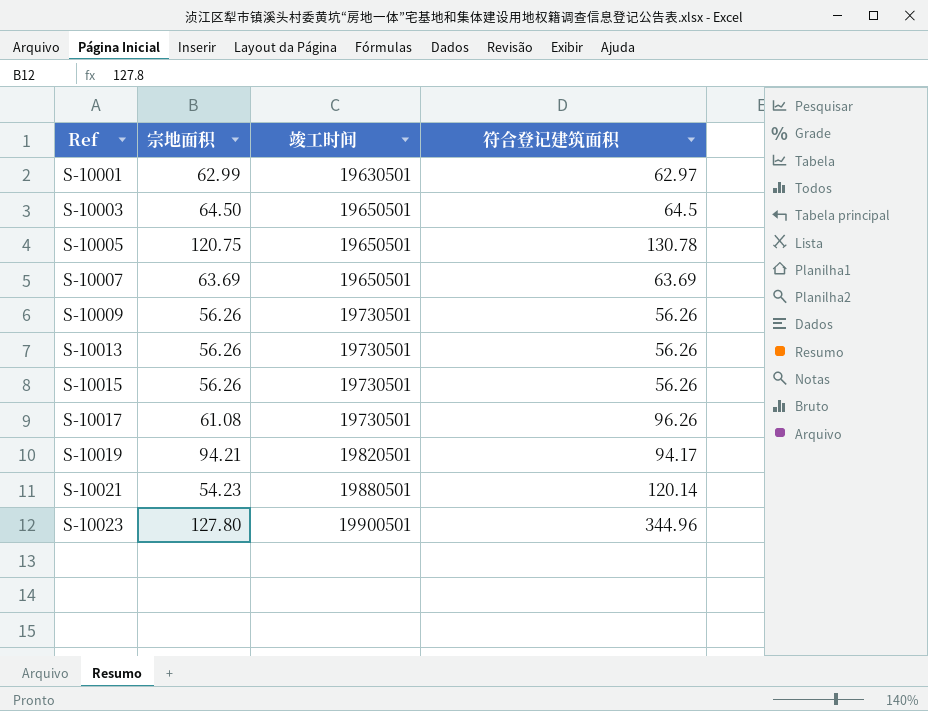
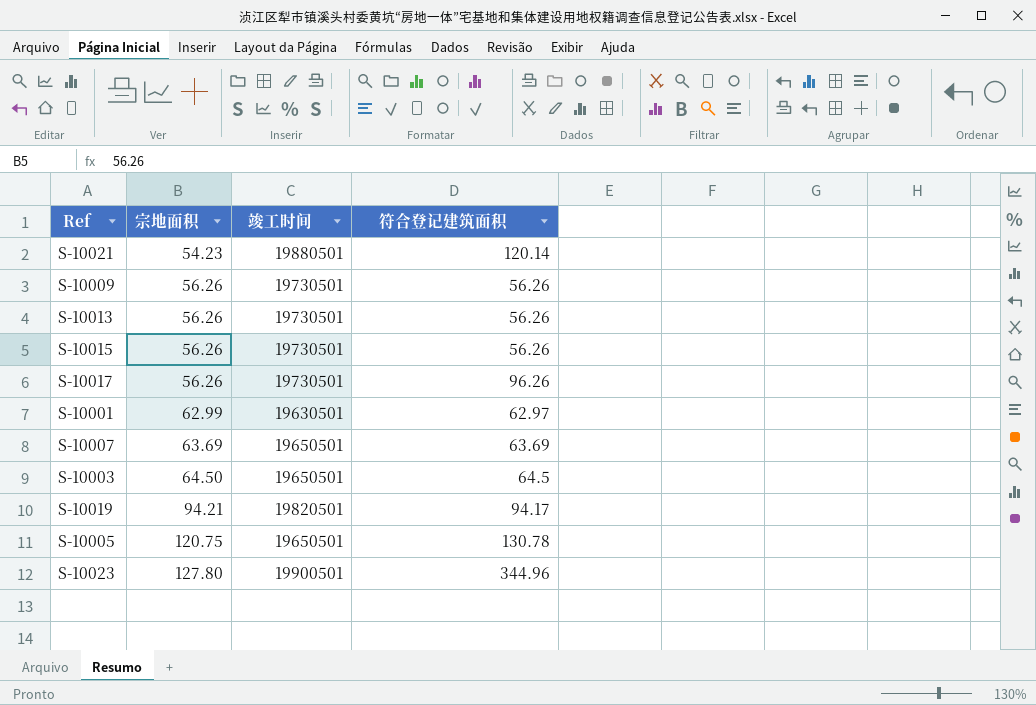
row order: Ref ascending -> 宗地面积 ascending
S-10017 | 宗地面积: 61.08 -> 56.26

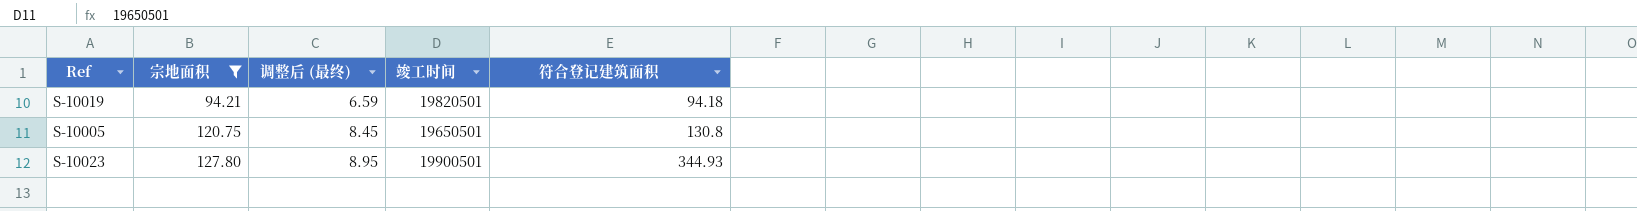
filter: none -> 宗地面积 >= 94.21
column 调整后 (最终) | formula: none -> [宗地面积] * 0.07
S-10019 | 符合登记建筑面积: 94.17 -> 94.18
S-10005 | 符合登记建筑面积: 130.78 -> 130.8
S-10023 | 符合登记建筑面积: 344.96 -> 344.93

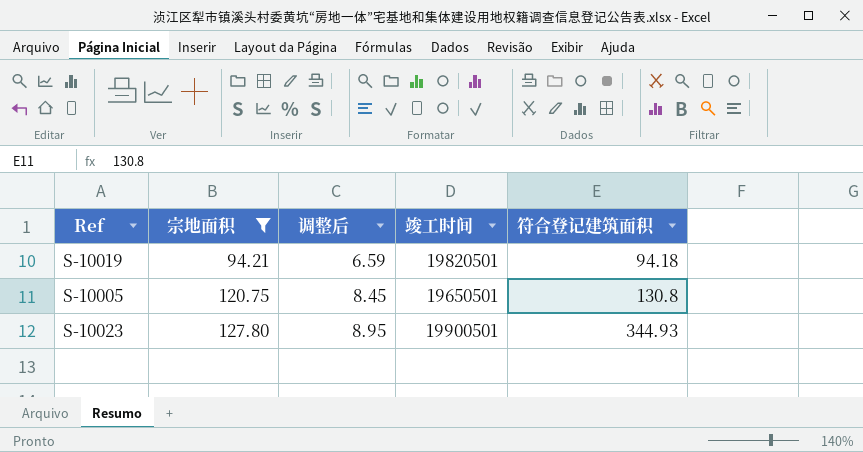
column name: 调整后 (最终) -> 调整后

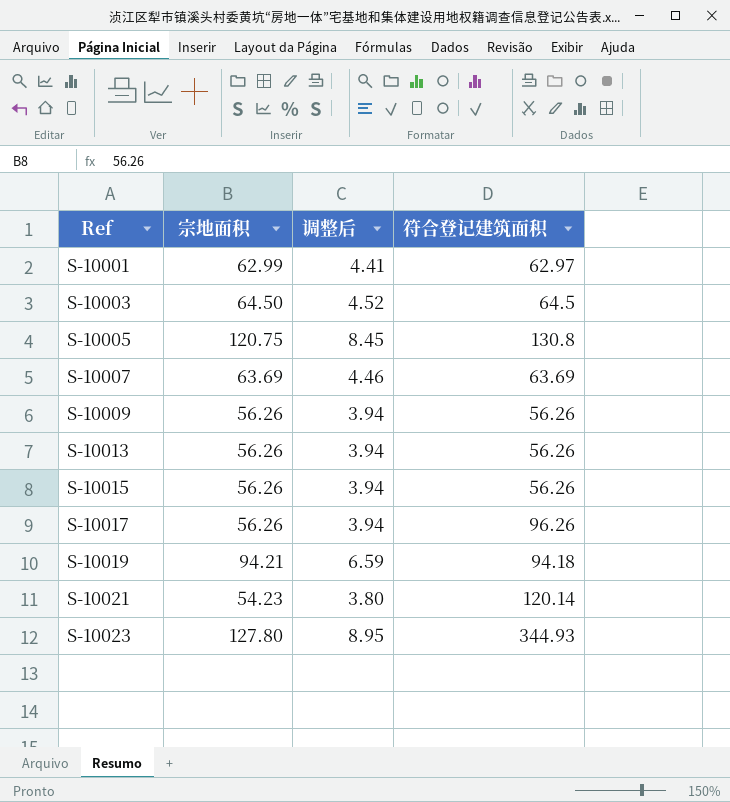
filter: 宗地面积 >= 94.21 -> none
row order: 宗地面积 ascending -> Ref ascending
column 竣工时间 | position: 4 -> none

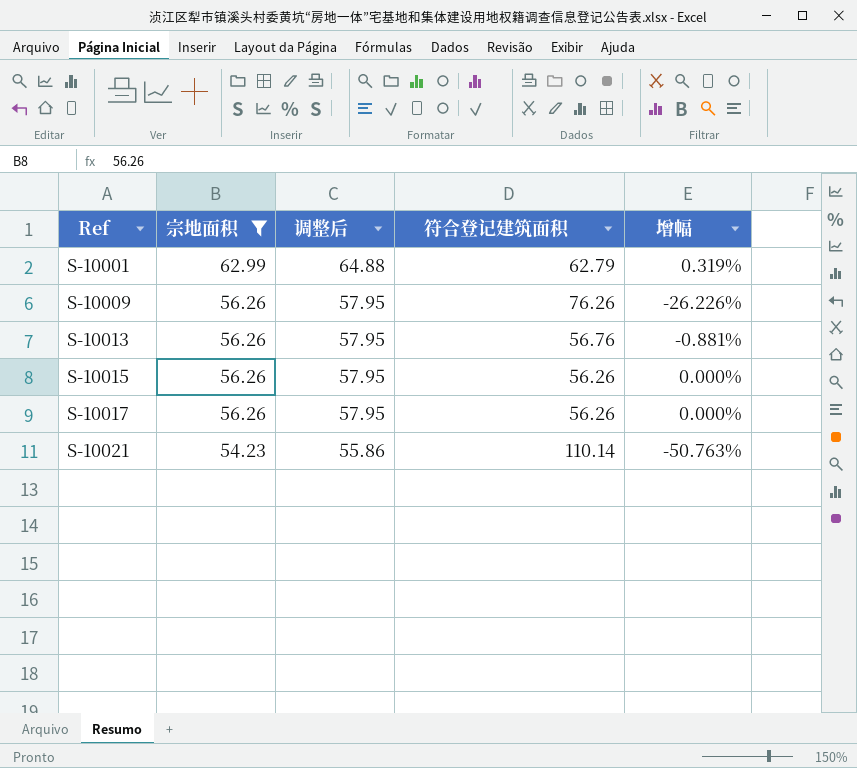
filter: none -> 宗地面积 <= 62.99
column 调整后 | formula: [宗地面积] * 0.07 -> [宗地面积] * 1.03
column 增幅 | formula: none -> ([宗地面积] - [符合登记建筑面积]) / [符合登记建筑面积]
S-10001 | 符合登记建筑面积: 62.97 -> 62.79
S-10009 | 符合登记建筑面积: 56.26 -> 76.26
S-10013 | 符合登记建筑面积: 56.26 -> 56.76
S-10017 | 符合登记建筑面积: 96.26 -> 56.26
S-10021 | 符合登记建筑面积: 120.14 -> 110.14

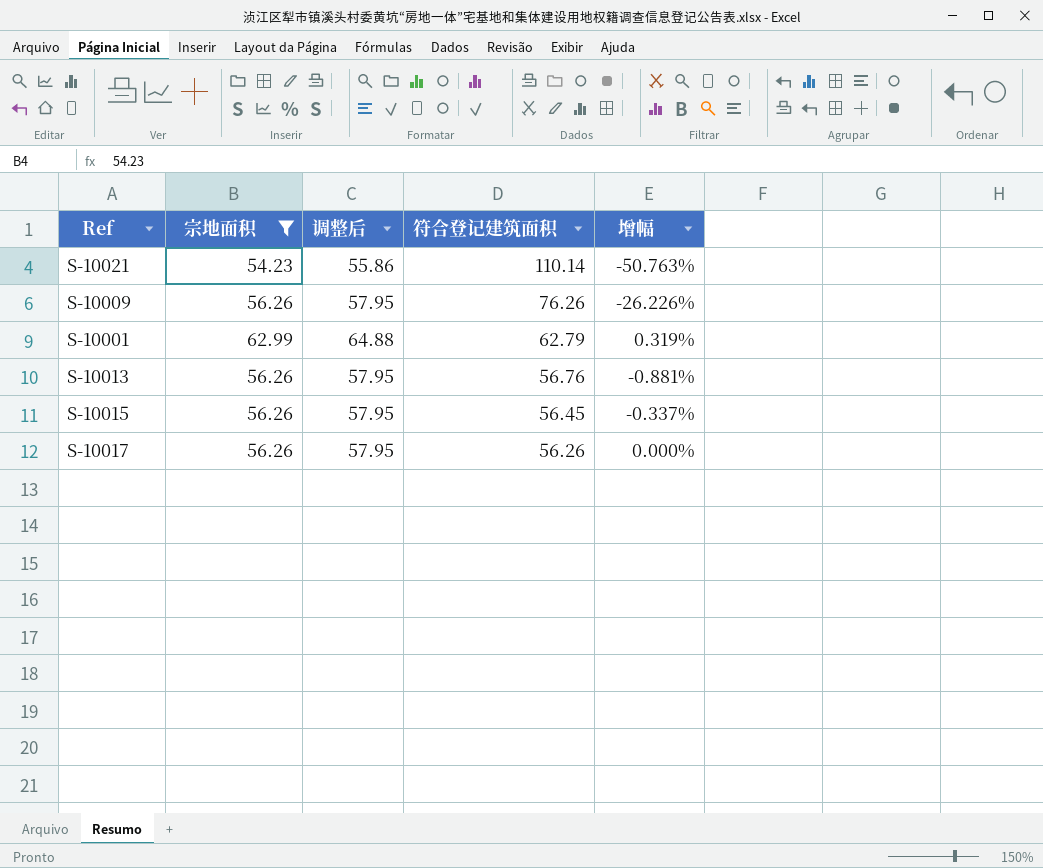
row order: Ref ascending -> 符合登记建筑面积 descending
S-10015 | 符合登记建筑面积: 56.26 -> 56.45
S-10015 | 增幅: 0.000% -> -0.337%

